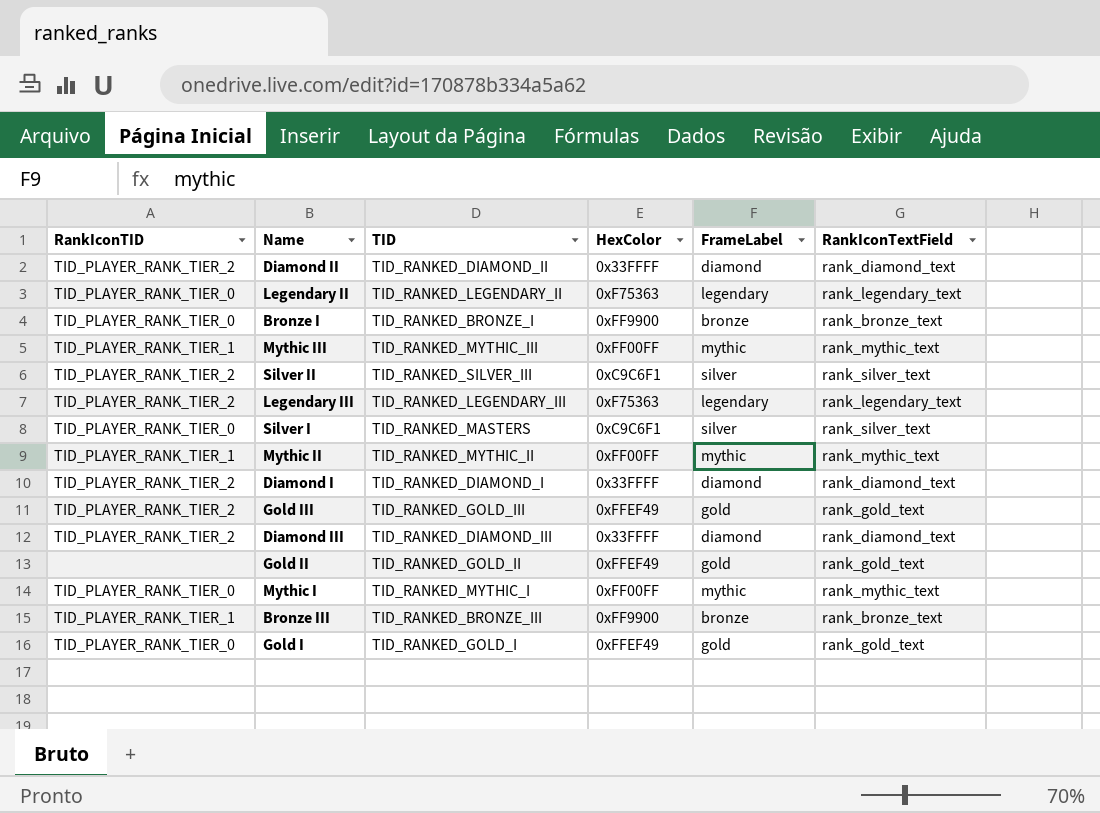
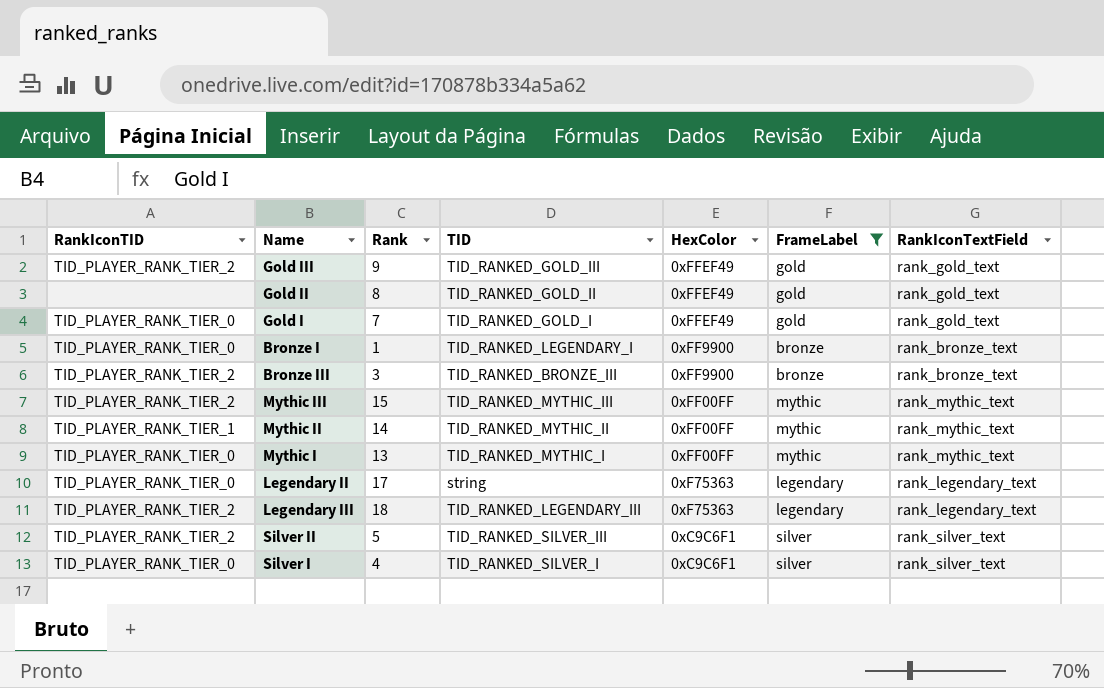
filter: none -> FrameLabel != diamond
row order: none -> HexColor descending
column Rank | position: none -> 3
Bronze I | TID: TID_RANKED_BRONZE_I -> TID_RANKED_LEGENDARY_I
Bronze III | RankIconTID: TID_PLAYER_RANK_TIER_1 -> TID_PLAYER_RANK_TIER_2
Mythic III | RankIconTID: TID_PLAYER_RANK_TIER_1 -> TID_PLAYER_RANK_TIER_2
Legendary II | TID: TID_RANKED_LEGENDARY_II -> string
Silver I | TID: TID_RANKED_MASTERS -> TID_RANKED_SILVER_I

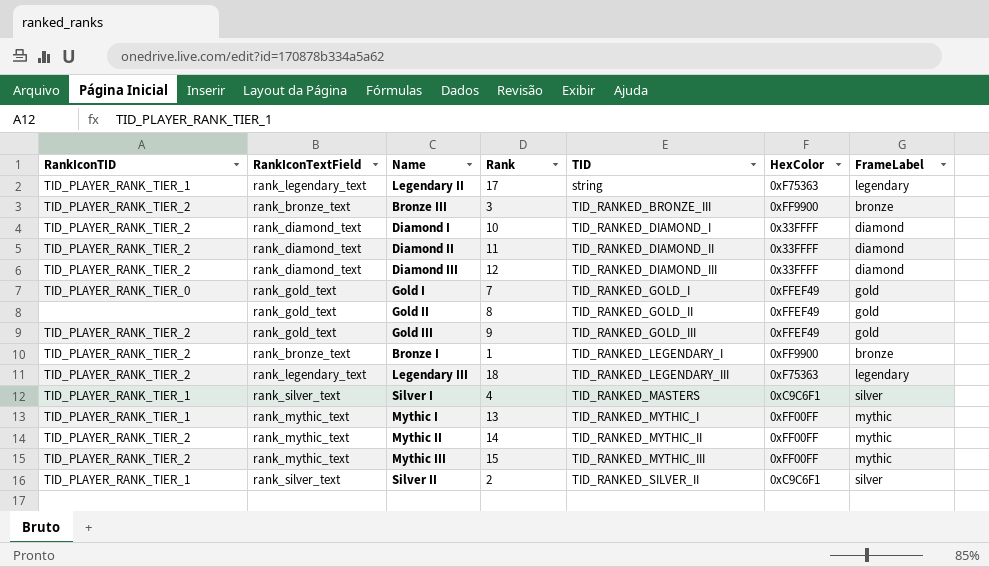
filter: FrameLabel != diamond -> none
row order: HexColor descending -> TID ascending
column RankIconTextField | position: 7 -> 2
Legendary II | RankIconTID: TID_PLAYER_RANK_TIER_0 -> TID_PLAYER_RANK_TIER_1
Bronze I | RankIconTID: TID_PLAYER_RANK_TIER_0 -> TID_PLAYER_RANK_TIER_2
Silver I | RankIconTID: TID_PLAYER_RANK_TIER_0 -> TID_PLAYER_RANK_TIER_1
Silver I | TID: TID_RANKED_SILVER_I -> TID_RANKED_MASTERS
Mythic I | RankIconTID: TID_PLAYER_RANK_TIER_0 -> TID_PLAYER_RANK_TIER_1
Mythic II | RankIconTID: TID_PLAYER_RANK_TIER_1 -> TID_PLAYER_RANK_TIER_2
Silver II | RankIconTID: TID_PLAYER_RANK_TIER_2 -> TID_PLAYER_RANK_TIER_1
Silver II | Rank: 5 -> 2
Silver II | TID: TID_RANKED_SILVER_III -> TID_RANKED_SILVER_II

